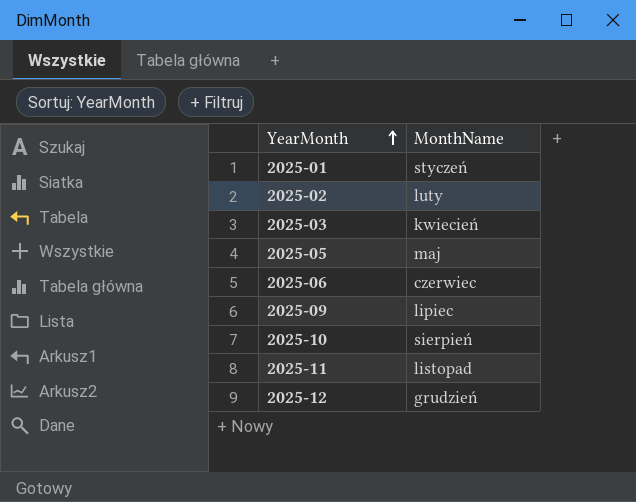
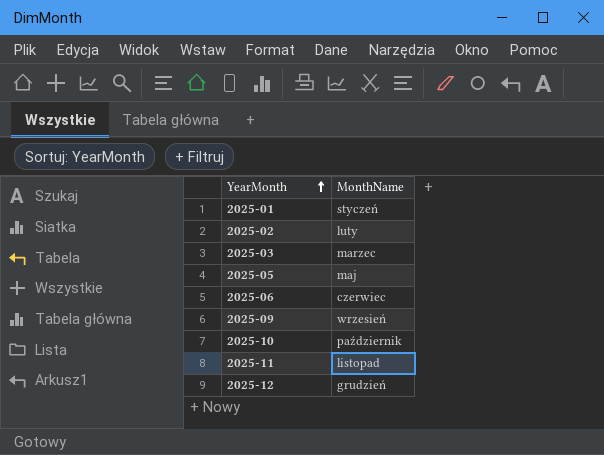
2025-03 | MonthName: kwiecień -> marzec
2025-09 | MonthName: lipiec -> wrzesień
2025-10 | MonthName: sierpień -> październik

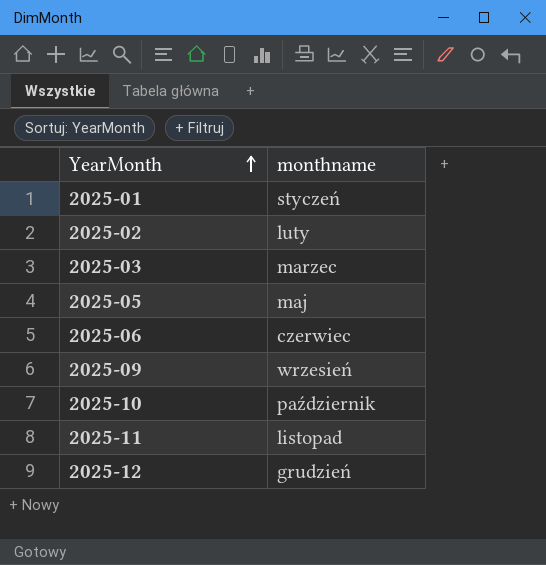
column name: MonthName -> monthname

